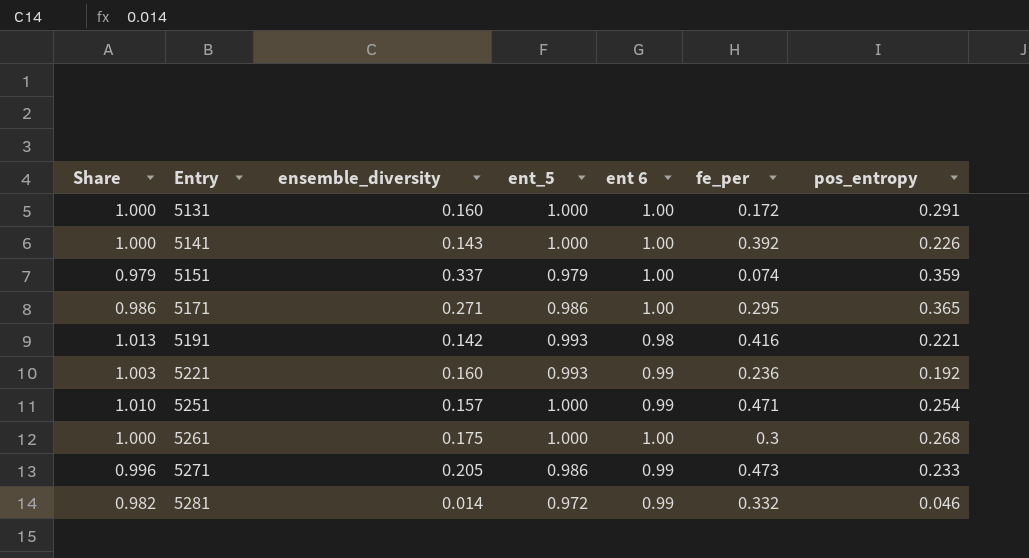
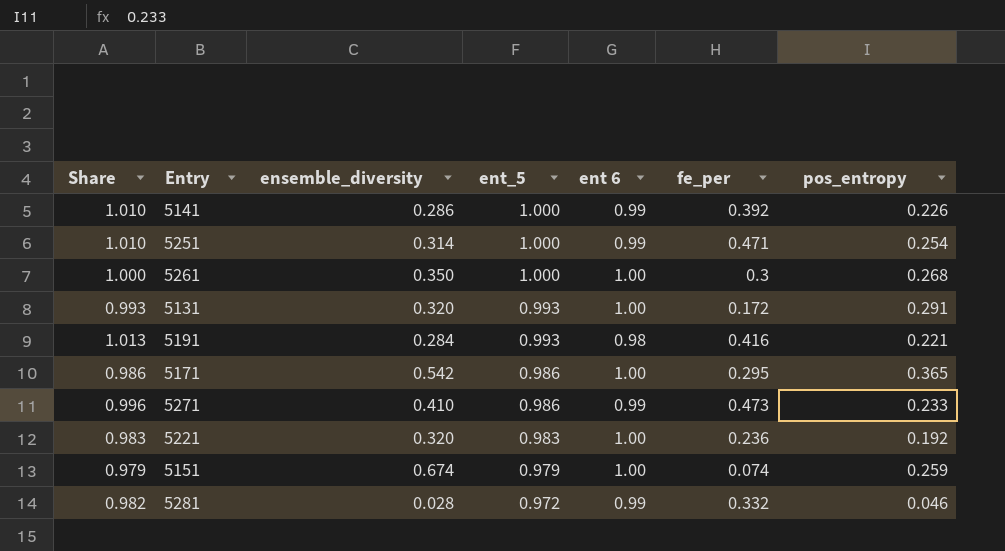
row order: Entry ascending -> ent_5 descending
5141 | Share: 1.000 -> 1.010
5141 | ensemble_diversity: 0.143 -> 0.286
5141 | ent 6: 1.00 -> 0.99
5251 | ensemble_diversity: 0.157 -> 0.314
5261 | ensemble_diversity: 0.175 -> 0.350
5131 | Share: 1.000 -> 0.993
5131 | ensemble_diversity: 0.160 -> 0.320
5131 | ent_5: 1.000 -> 0.993
5191 | ensemble_diversity: 0.142 -> 0.284
5171 | ensemble_diversity: 0.271 -> 0.542
5271 | ensemble_diversity: 0.205 -> 0.410
5221 | Share: 1.003 -> 0.983
5221 | ensemble_diversity: 0.160 -> 0.320
5221 | ent_5: 0.993 -> 0.983
5221 | ent 6: 0.99 -> 1.00
5151 | ensemble_diversity: 0.337 -> 0.674
5151 | pos_entropy: 0.359 -> 0.259
5281 | ensemble_diversity: 0.014 -> 0.028

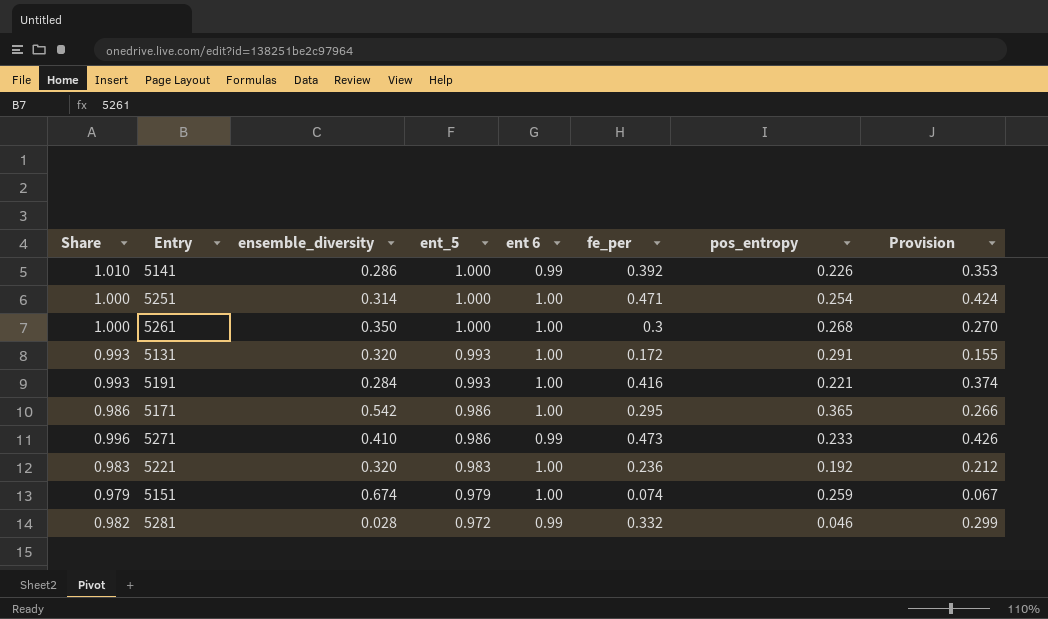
column Provision | formula: none -> [fe_per] * 0.9
5251 | Share: 1.010 -> 1.000
5251 | ent 6: 0.99 -> 1.00
5191 | Share: 1.013 -> 0.993
5191 | ent 6: 0.98 -> 1.00

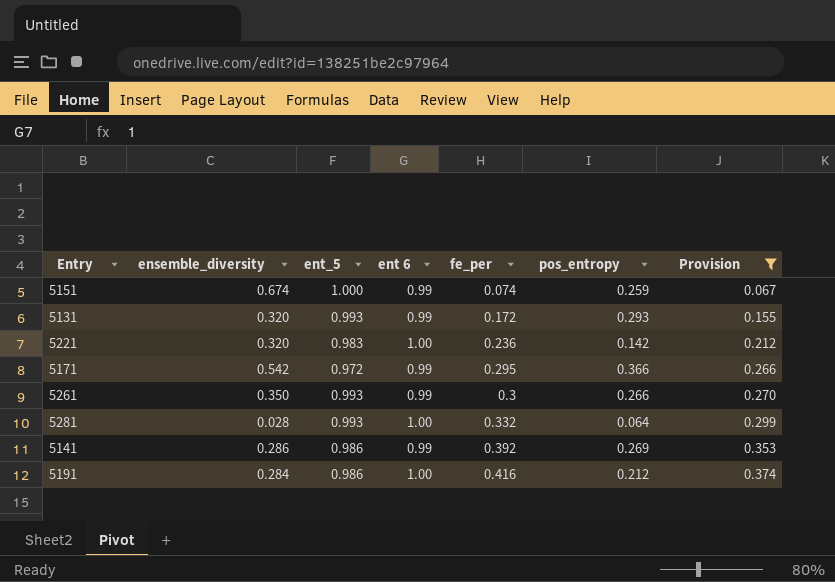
filter: none -> Provision <= 0.374
row order: ent_5 descending -> fe_per ascending
column Share | formula: [ent_5] / [ent 6] -> none
5151 | ent_5: 0.979 -> 1.000
5151 | ent 6: 1.00 -> 0.99
5131 | ent 6: 1.00 -> 0.99
5131 | pos_entropy: 0.291 -> 0.293
5221 | pos_entropy: 0.192 -> 0.142
5171 | ent_5: 0.986 -> 0.972
5171 | ent 6: 1.00 -> 0.99
5171 | pos_entropy: 0.365 -> 0.366
5261 | ent_5: 1.000 -> 0.993
5261 | ent 6: 1.00 -> 0.99
5261 | pos_entropy: 0.268 -> 0.266
5281 | ent_5: 0.972 -> 0.993
5281 | ent 6: 0.99 -> 1.00
5281 | pos_entropy: 0.046 -> 0.064
5141 | ent_5: 1.000 -> 0.986
5141 | pos_entropy: 0.226 -> 0.269
5191 | ent_5: 0.993 -> 0.986
5191 | pos_entropy: 0.221 -> 0.212

